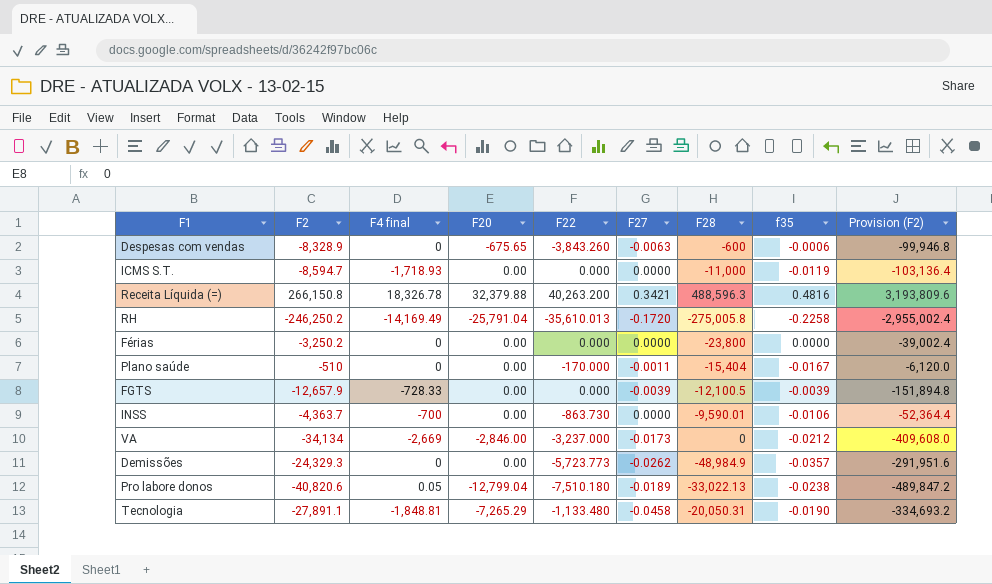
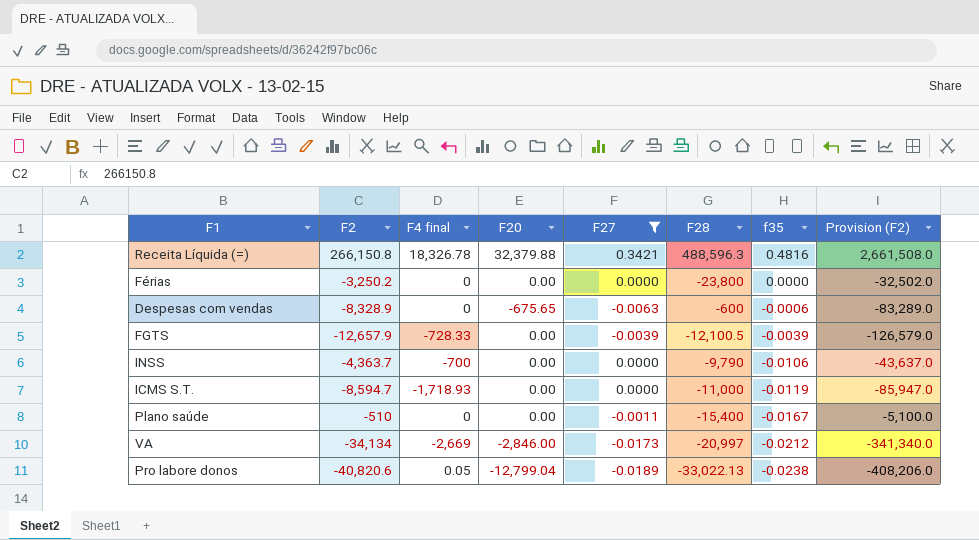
filter: none -> F27 >= -0.0189
row order: none -> f35 descending
column F22 | position: 5 -> none
column Provision (F2) | formula: [F2] * 12 -> [F2] * 10
INSS | F28: -9,590.01 -> -9,790
Plano saúde | F28: -15,404 -> -15,400
VA | F28: 0 -> -20,997

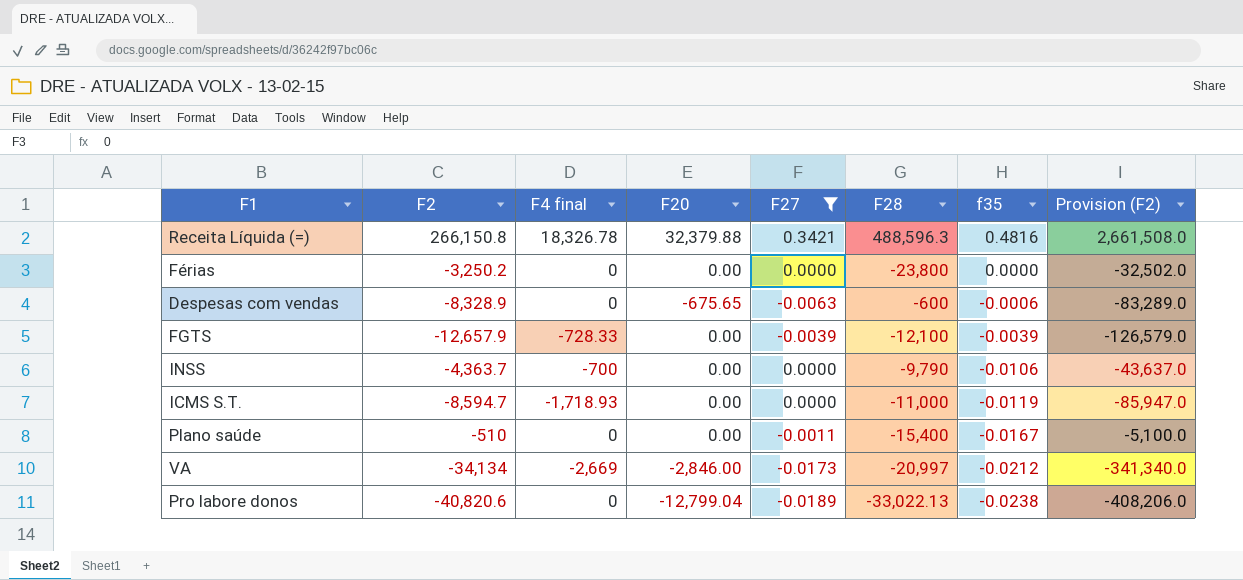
FGTS | F28: -12,100.5 -> -12,100
Pro labore donos | F4 final: 0.05 -> 0

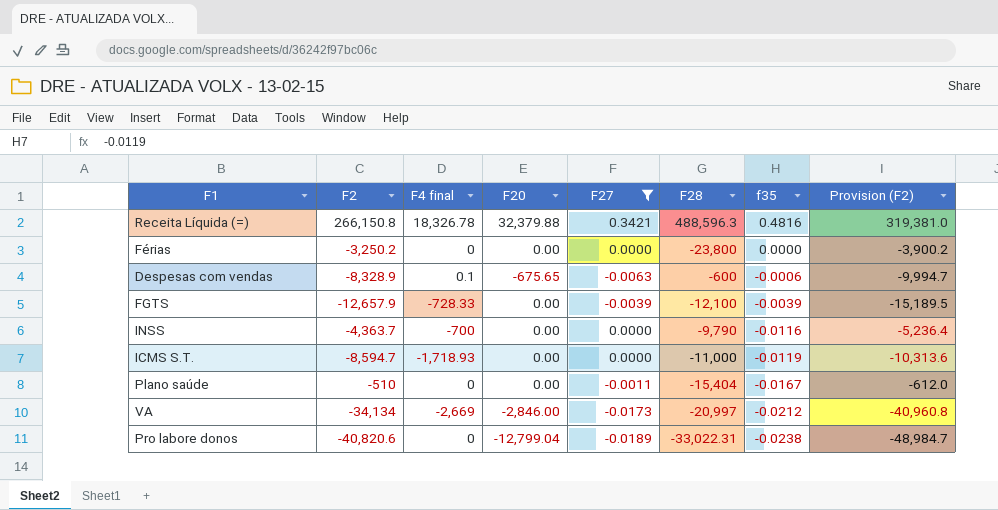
column Provision (F2) | formula: [F2] * 10 -> [F2] * 1.2
Despesas com vendas | F4 final: 0 -> 0.1
INSS | f35: -0.0106 -> -0.0116
Plano saúde | F28: -15,400 -> -15,404
Pro labore donos | F28: -33,022.13 -> -33,022.31

